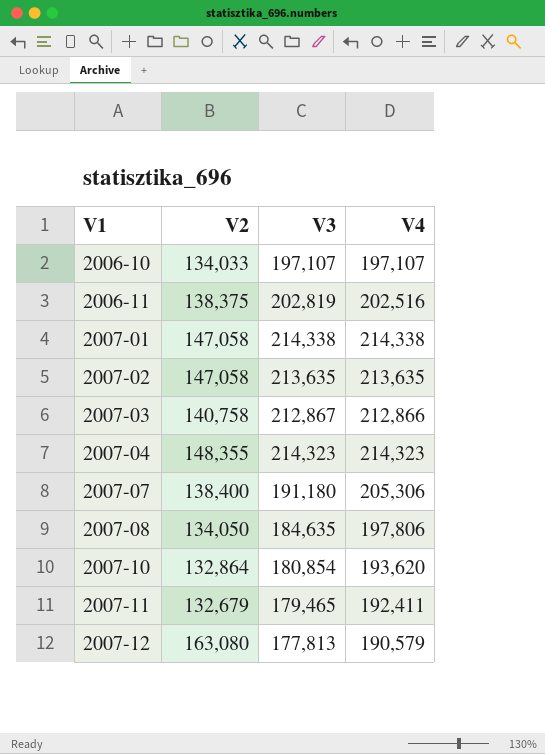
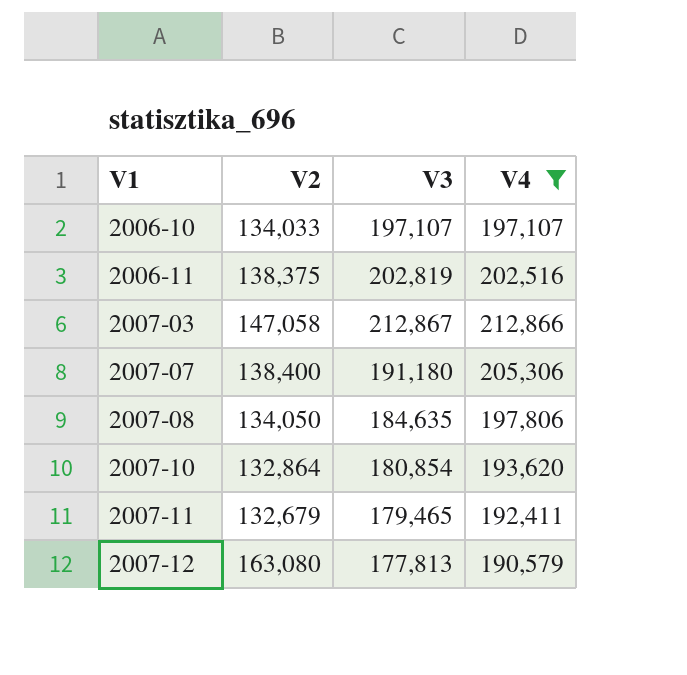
filter: none -> V4 <= 212,866
2007-03 | V2: 140,758 -> 147,058

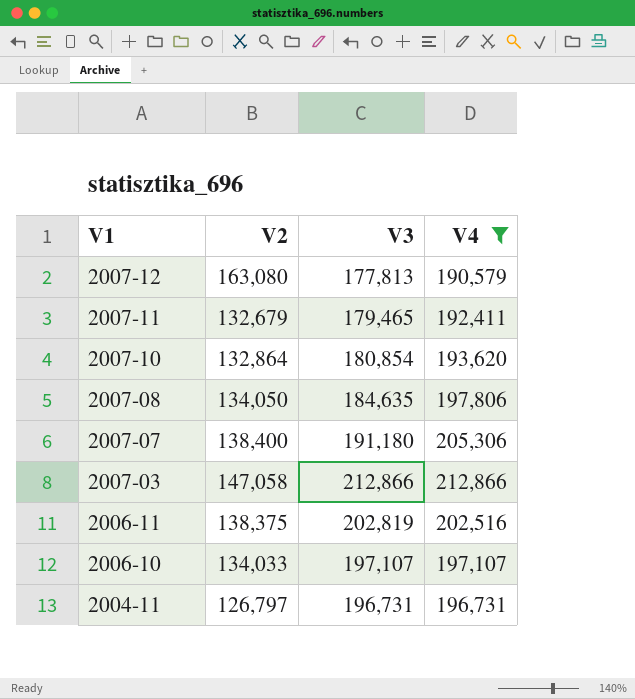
row order: V1 ascending -> V1 descending
2007-03 | V3: 212,867 -> 212,866
row 2004-11: none -> 126,797 | 196,731 | 196,731

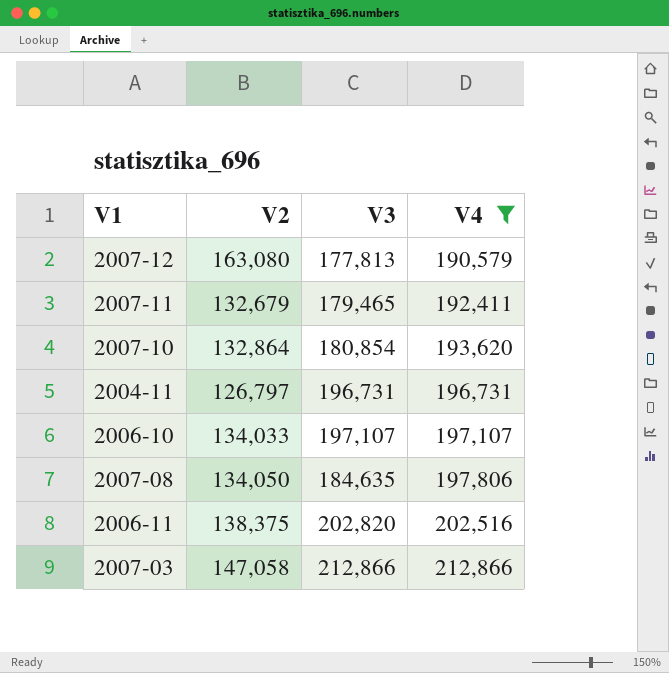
row order: V1 descending -> V4 ascending
row 2007-07: 138,400 | 191,180 | 205,306 -> none
2006-11 | V3: 202,819 -> 202,820

